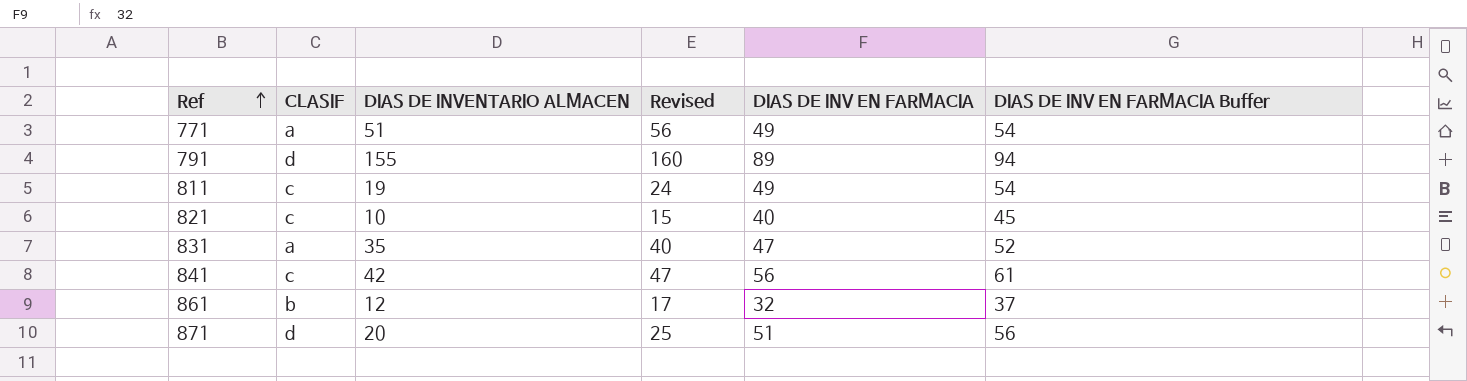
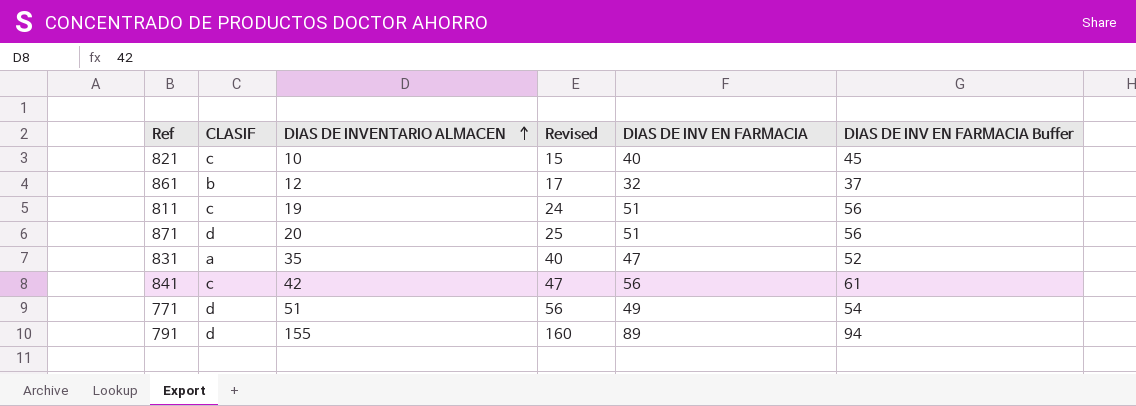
row order: Ref ascending -> DIAS DE INVENTARIO ALMACEN ascending
811 | DIAS DE INV EN FARMACIA: 49 -> 51
811 | DIAS DE INV EN FARMACIA Buffer: 54 -> 56
771 | CLASIF: a -> d

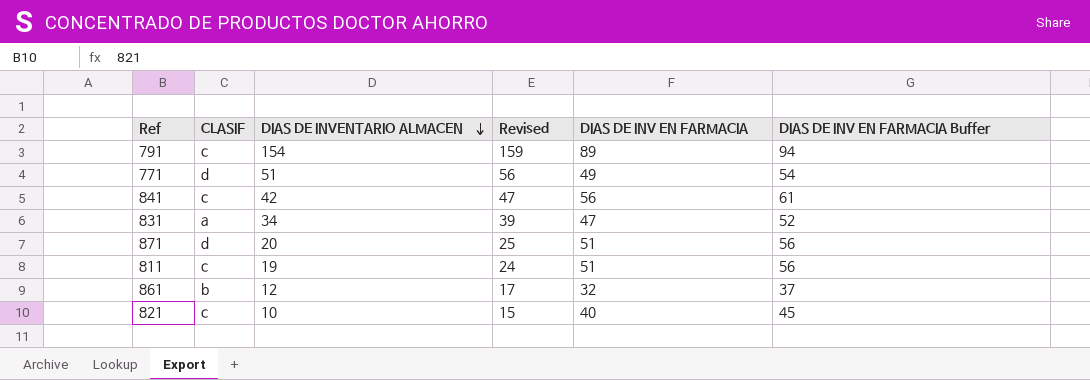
row order: DIAS DE INVENTARIO ALMACEN ascending -> DIAS DE INVENTARIO ALMACEN descending
791 | CLASIF: d -> c
791 | DIAS DE INVENTARIO ALMACEN: 155 -> 154
791 | Revised: 160 -> 159
831 | DIAS DE INVENTARIO ALMACEN: 35 -> 34
831 | Revised: 40 -> 39

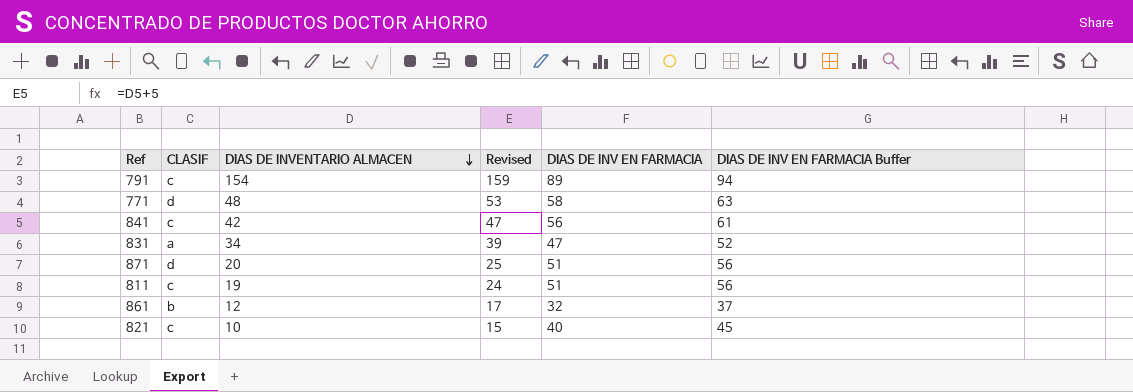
771 | DIAS DE INVENTARIO ALMACEN: 51 -> 48
771 | Revised: 56 -> 53
771 | DIAS DE INV EN FARMACIA: 49 -> 58
771 | DIAS DE INV EN FARMACIA Buffer: 54 -> 63

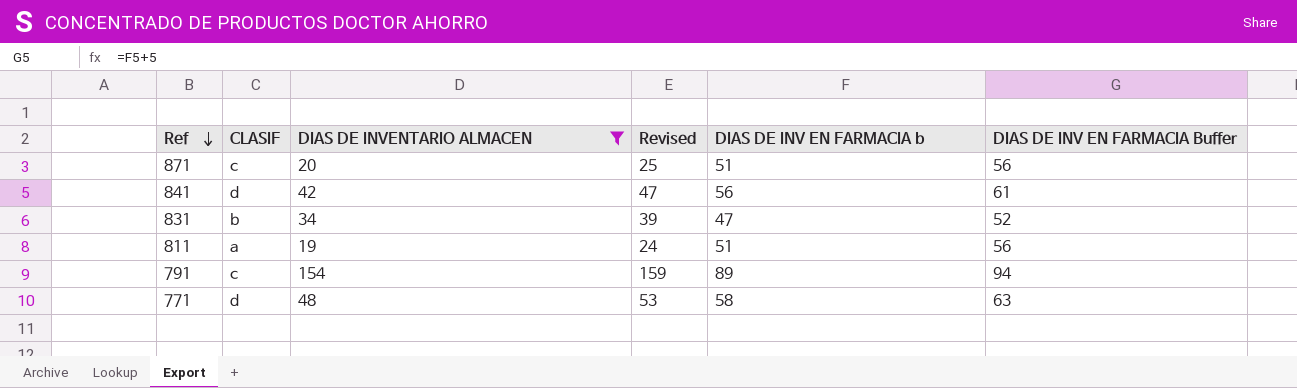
filter: none -> DIAS DE INVENTARIO ALMACEN >= 19
row order: DIAS DE INVENTARIO ALMACEN descending -> Ref descending
column name: DIAS DE INV EN FARMACIA -> DIAS DE INV EN FARMACIA b
871 | CLASIF: d -> c
841 | CLASIF: c -> d
831 | CLASIF: a -> b
811 | CLASIF: c -> a

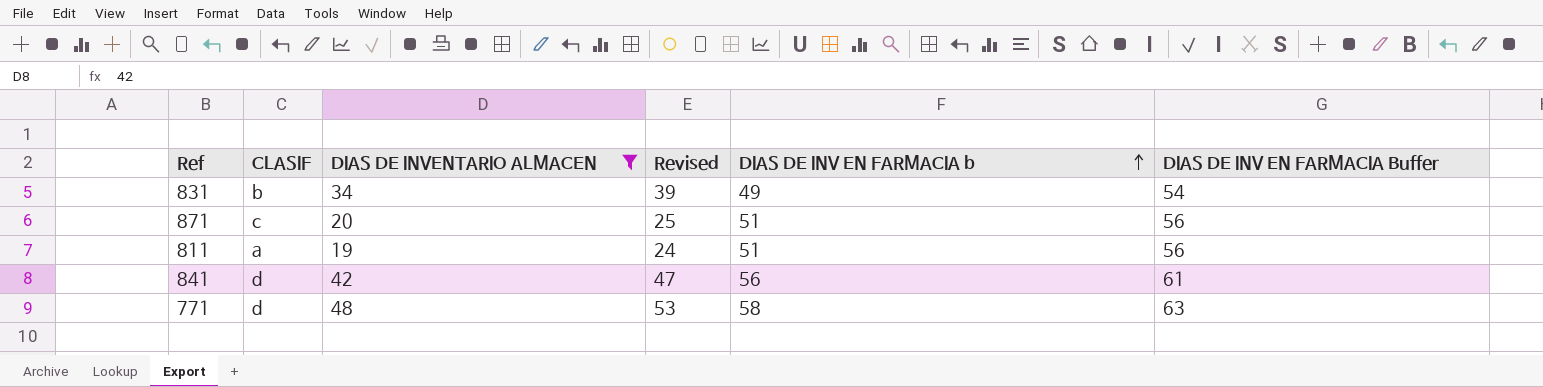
row order: Ref descending -> DIAS DE INV EN FARMACIA b ascending
row 791: c | 154 | 159 | 89 | 94 -> none
831 | DIAS DE INV EN FARMACIA b: 47 -> 49
831 | DIAS DE INV EN FARMACIA Buffer: 52 -> 54

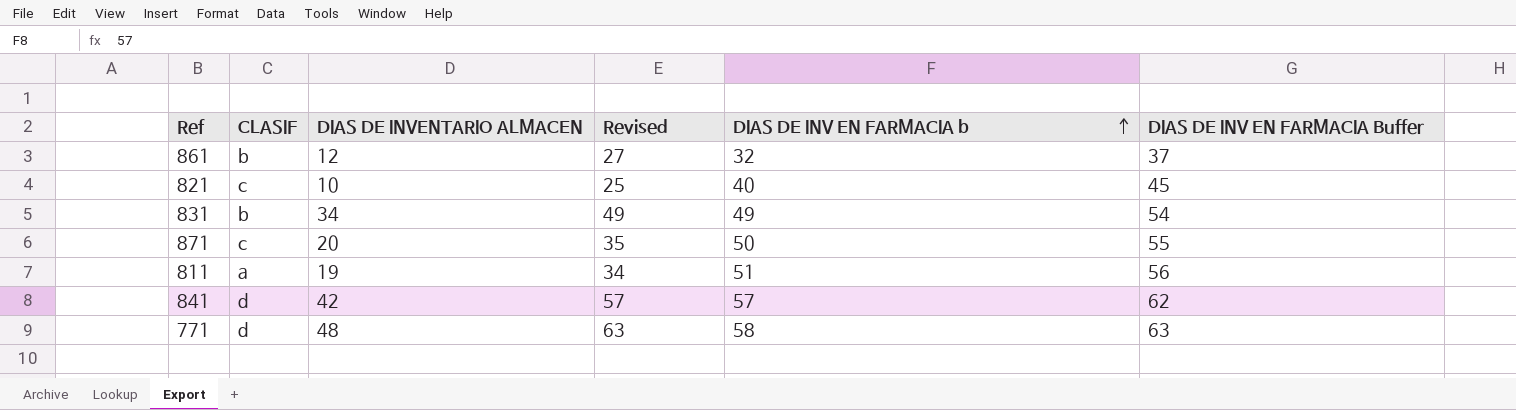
filter: DIAS DE INVENTARIO ALMACEN >= 19 -> none
column Revised | formula: [DIAS DE INVENTARIO ALMACEN] + 5 -> [DIAS DE INVENTARIO ALMACEN] + 15
871 | DIAS DE INV EN FARMACIA b: 51 -> 50
871 | DIAS DE INV EN FARMACIA Buffer: 56 -> 55
841 | DIAS DE INV EN FARMACIA b: 56 -> 57
841 | DIAS DE INV EN FARMACIA Buffer: 61 -> 62

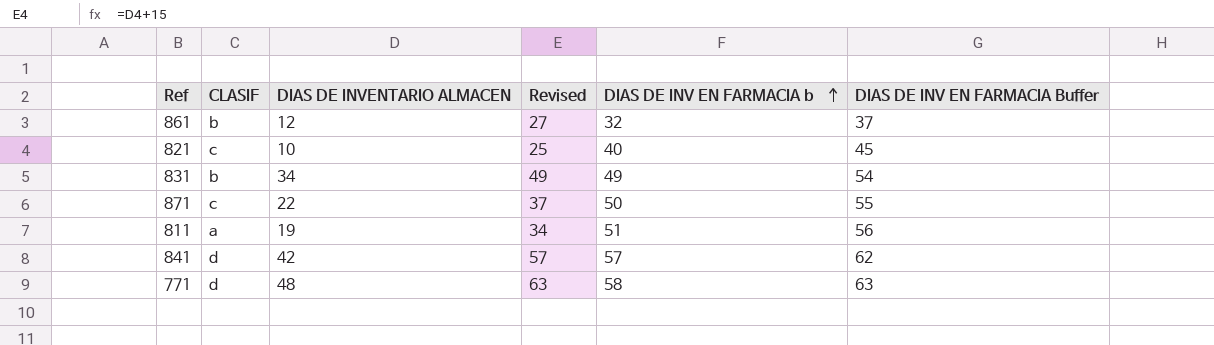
871 | DIAS DE INVENTARIO ALMACEN: 20 -> 22
871 | Revised: 35 -> 37

